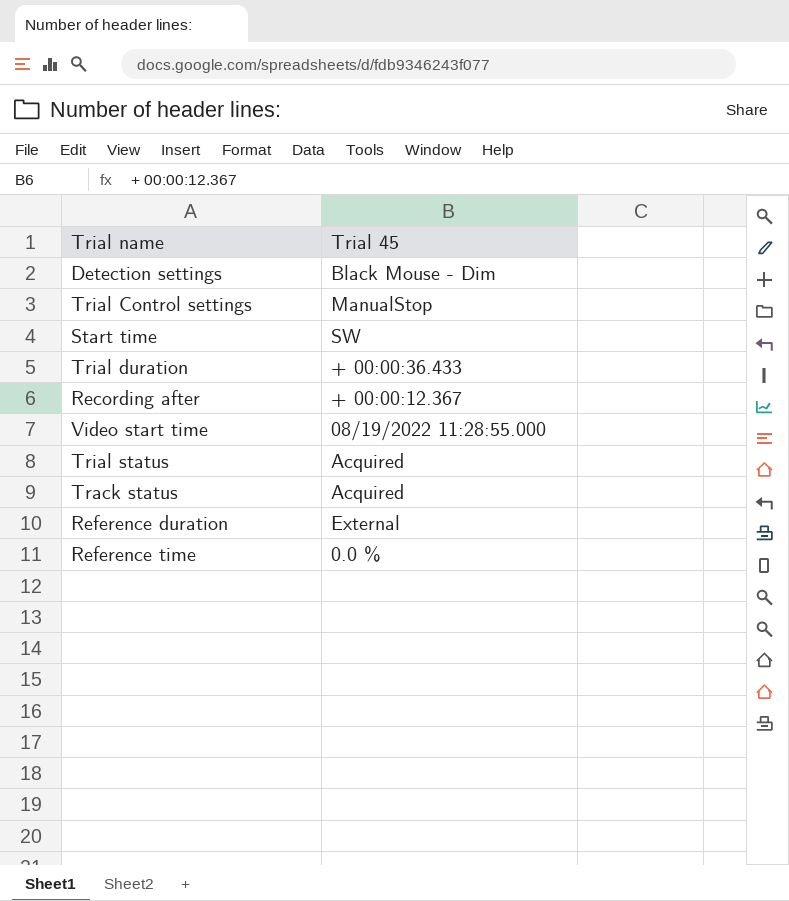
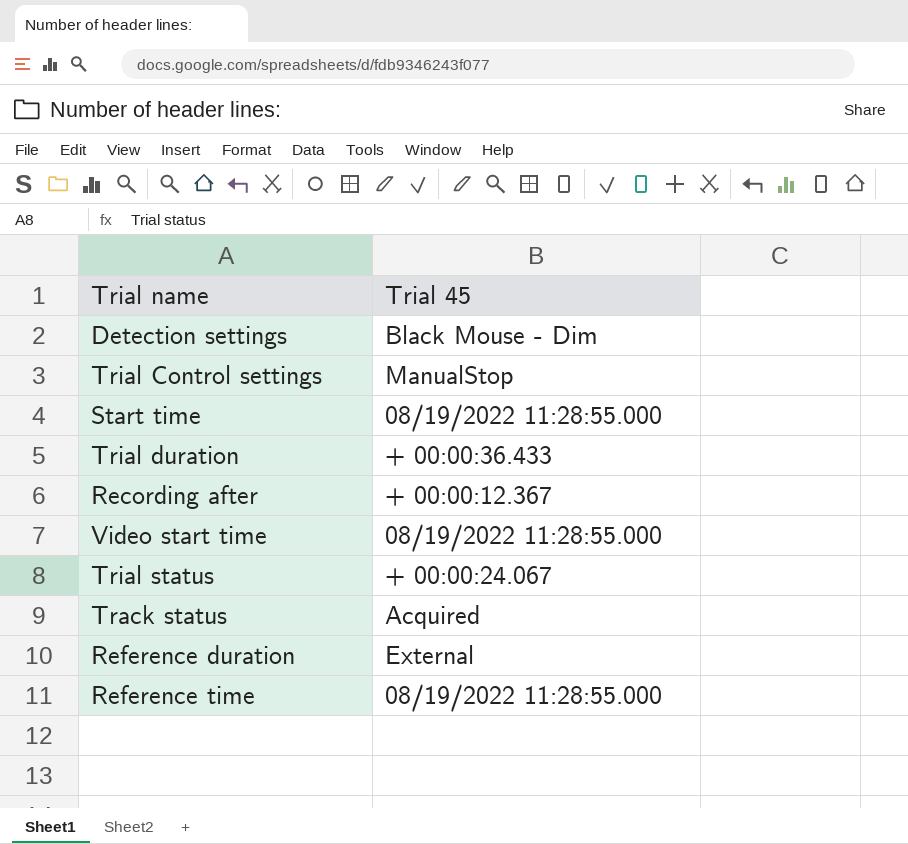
Start time | Trial 45: SW -> 08/19/2022 11:28:55.000
Trial status | Trial 45: Acquired -> + 00:00:24.067
Reference time | Trial 45: 0.0 % -> 08/19/2022 11:28:55.000

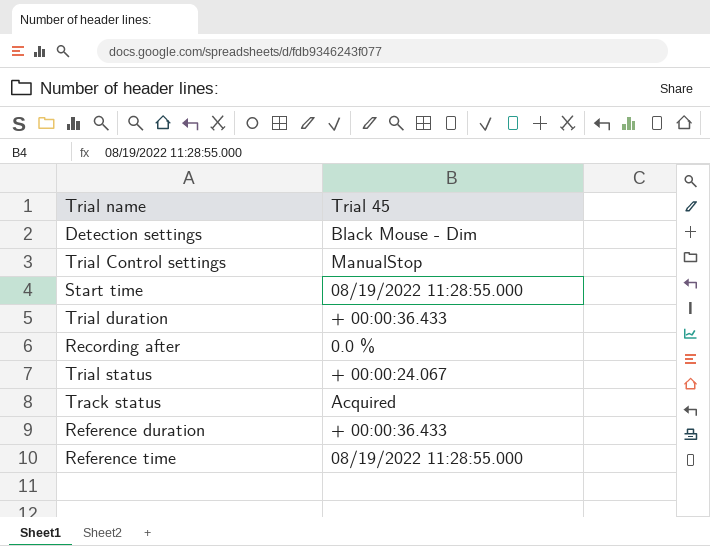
row Video start time: 08/19/2022 11:28:55.000 -> none
Recording after | Trial 45: + 00:00:12.367 -> 0.0 %
Reference duration | Trial 45: External -> + 00:00:36.433

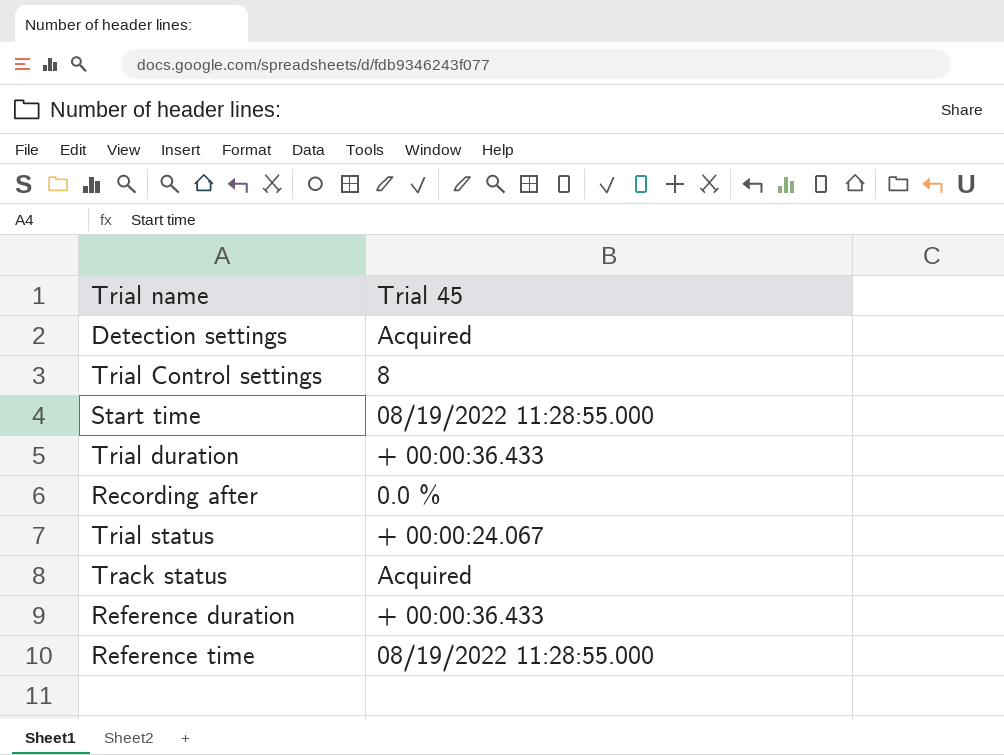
Detection settings | Trial 45: Black Mouse - Dim -> Acquired
Trial Control settings | Trial 45: ManualStop -> 8

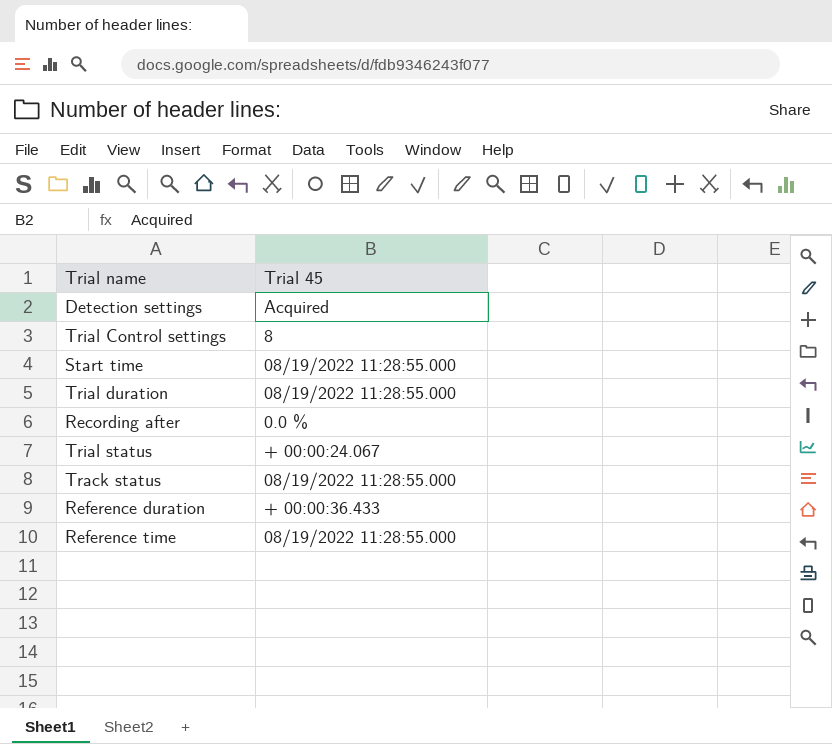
Trial duration | Trial 45: + 00:00:36.433 -> 08/19/2022 11:28:55.000
Track status | Trial 45: Acquired -> 08/19/2022 11:28:55.000

